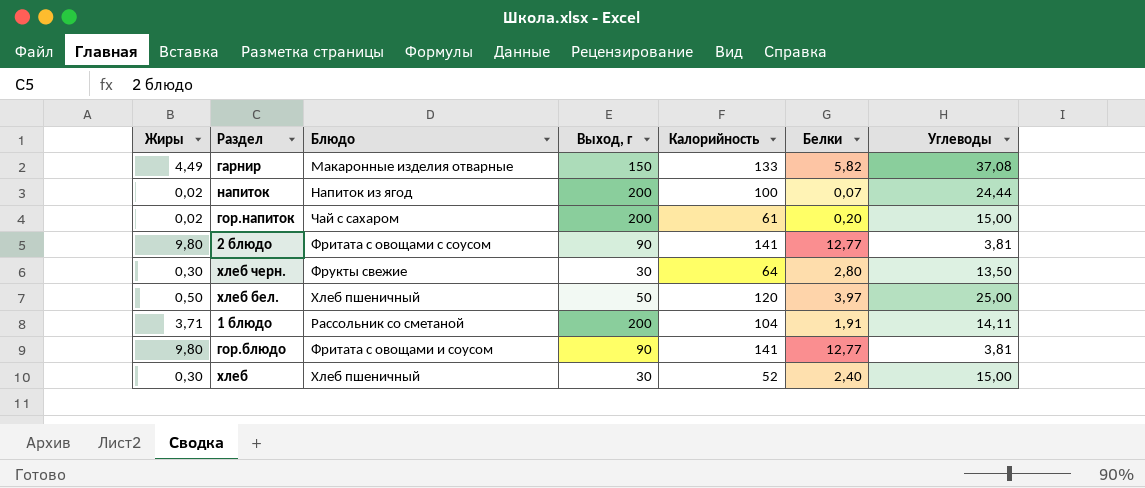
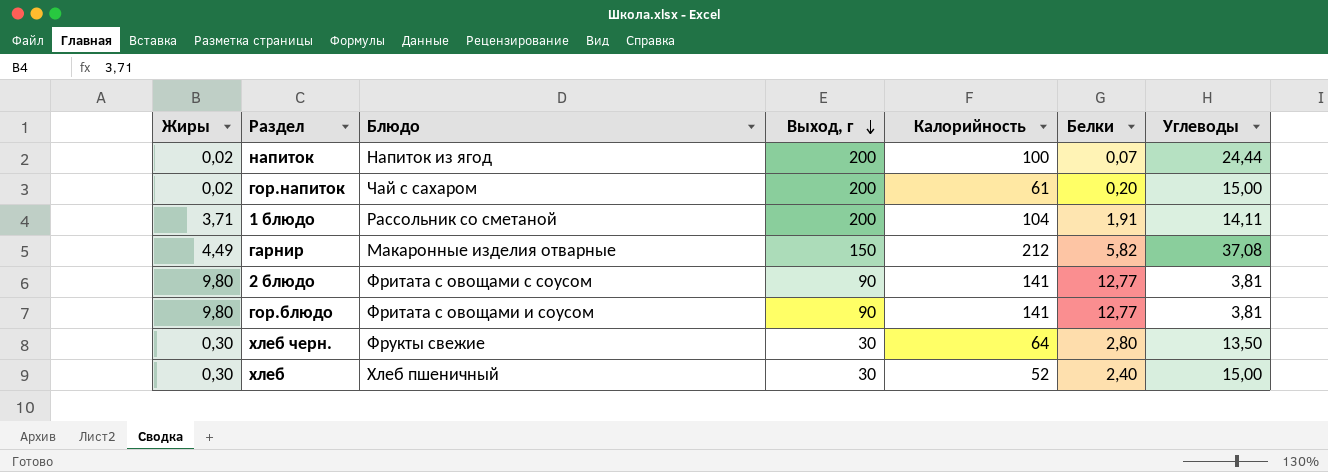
row order: none -> Выход, г descending
row хлеб бел.: 0,50 | Хлеб пшеничный | 50 | 120 | 3,97 | 25,00 -> none
гарнир | Калорийность: 133 -> 212

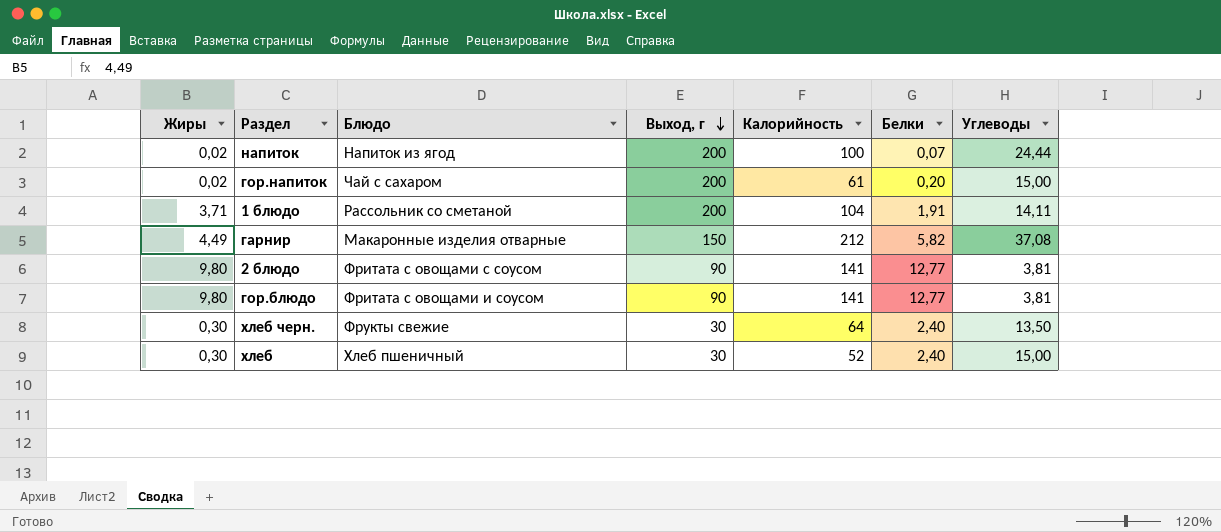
хлеб черн. | Белки: 2,80 -> 2,40

